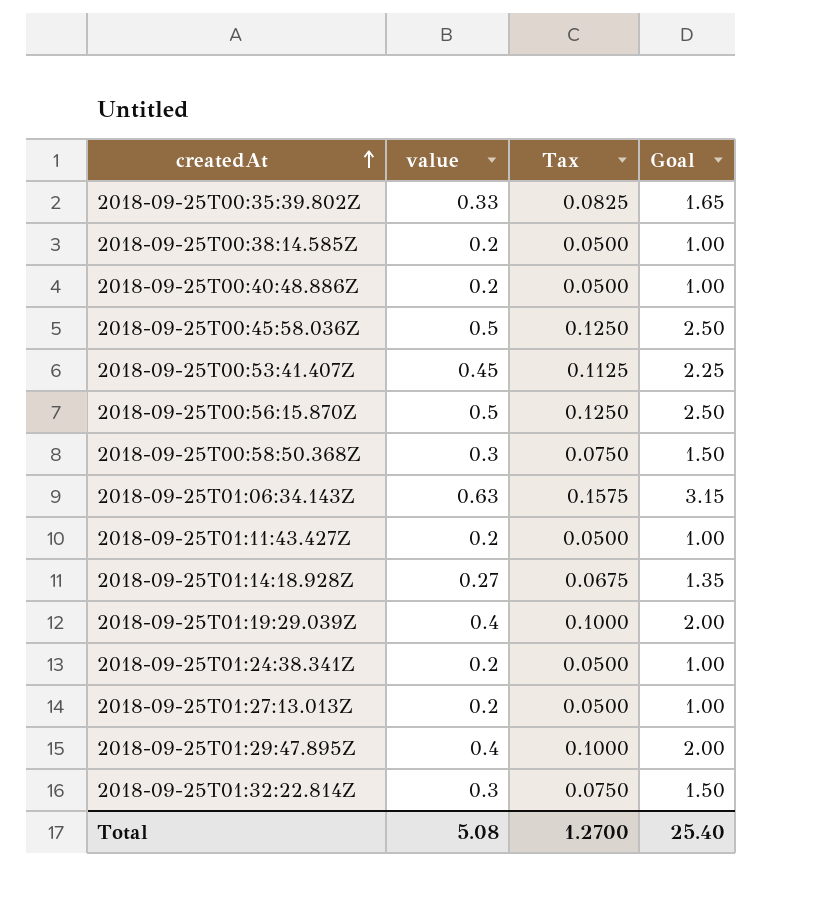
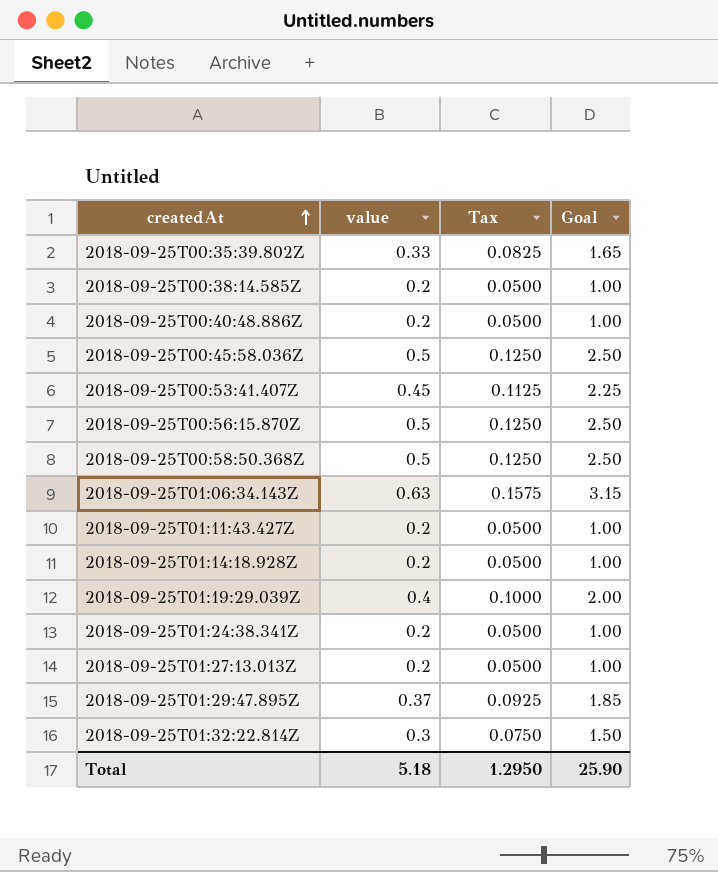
2018-09-25T00:58:50.368Z | value: 0.3 -> 0.5
2018-09-25T00:58:50.368Z | Tax: 0.0750 -> 0.1250
2018-09-25T00:58:50.368Z | Goal: 1.50 -> 2.50
2018-09-25T01:14:18.928Z | value: 0.27 -> 0.2
2018-09-25T01:14:18.928Z | Tax: 0.0675 -> 0.0500
2018-09-25T01:14:18.928Z | Goal: 1.35 -> 1.00
2018-09-25T01:29:47.895Z | value: 0.4 -> 0.37
2018-09-25T01:29:47.895Z | Tax: 0.1000 -> 0.0925
2018-09-25T01:29:47.895Z | Goal: 2.00 -> 1.85
Total | value: 5.08 -> 5.18
Total | Tax: 1.2700 -> 1.2950
Total | Goal: 25.40 -> 25.90

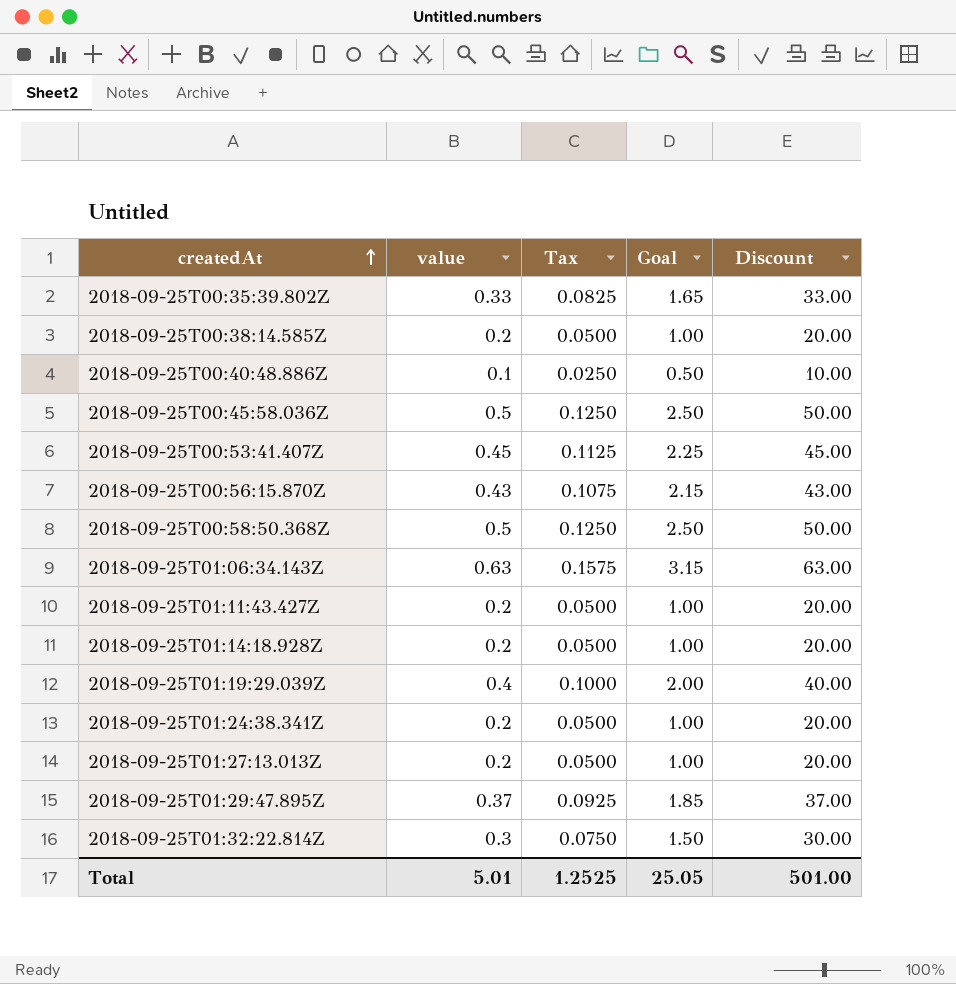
column Discount | formula: none -> [value] * 100
2018-09-25T00:40:48.886Z | value: 0.2 -> 0.1
2018-09-25T00:40:48.886Z | Tax: 0.0500 -> 0.0250
2018-09-25T00:40:48.886Z | Goal: 1.00 -> 0.50
2018-09-25T00:56:15.870Z | value: 0.5 -> 0.43
2018-09-25T00:56:15.870Z | Tax: 0.1250 -> 0.1075
2018-09-25T00:56:15.870Z | Goal: 2.50 -> 2.15
Total | value: 5.18 -> 5.01
Total | Tax: 1.2950 -> 1.2525
Total | Goal: 25.90 -> 25.05

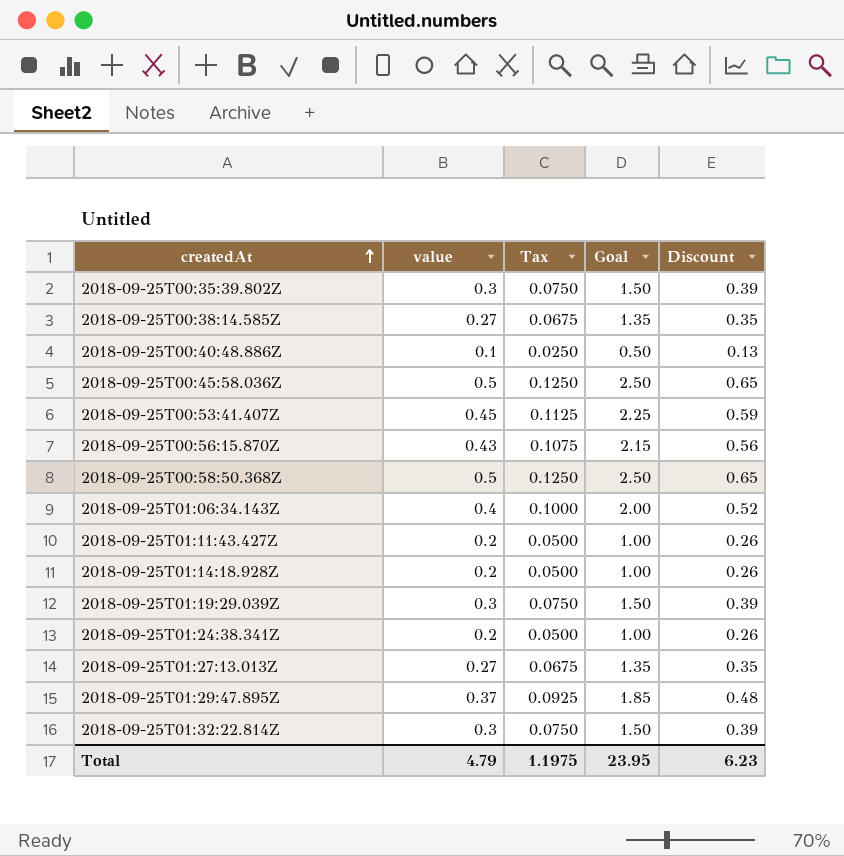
column Discount | formula: [value] * 100 -> [value] * 1.3
2018-09-25T00:35:39.802Z | value: 0.33 -> 0.3
2018-09-25T00:35:39.802Z | Tax: 0.0825 -> 0.0750
2018-09-25T00:35:39.802Z | Goal: 1.65 -> 1.50
2018-09-25T00:38:14.585Z | value: 0.2 -> 0.27
2018-09-25T00:38:14.585Z | Tax: 0.0500 -> 0.0675
2018-09-25T00:38:14.585Z | Goal: 1.00 -> 1.35
2018-09-25T01:06:34.143Z | value: 0.63 -> 0.4
2018-09-25T01:06:34.143Z | Tax: 0.1575 -> 0.1000
2018-09-25T01:06:34.143Z | Goal: 3.15 -> 2.00
2018-09-25T01:19:29.039Z | value: 0.4 -> 0.3
2018-09-25T01:19:29.039Z | Tax: 0.1000 -> 0.0750
2018-09-25T01:19:29.039Z | Goal: 2.00 -> 1.50
2018-09-25T01:27:13.013Z | value: 0.2 -> 0.27
2018-09-25T01:27:13.013Z | Tax: 0.0500 -> 0.0675
2018-09-25T01:27:13.013Z | Goal: 1.00 -> 1.35
Total | value: 5.01 -> 4.79
Total | Tax: 1.2525 -> 1.1975
Total | Goal: 25.05 -> 23.95
Total | Discount: 501.00 -> 6.23

